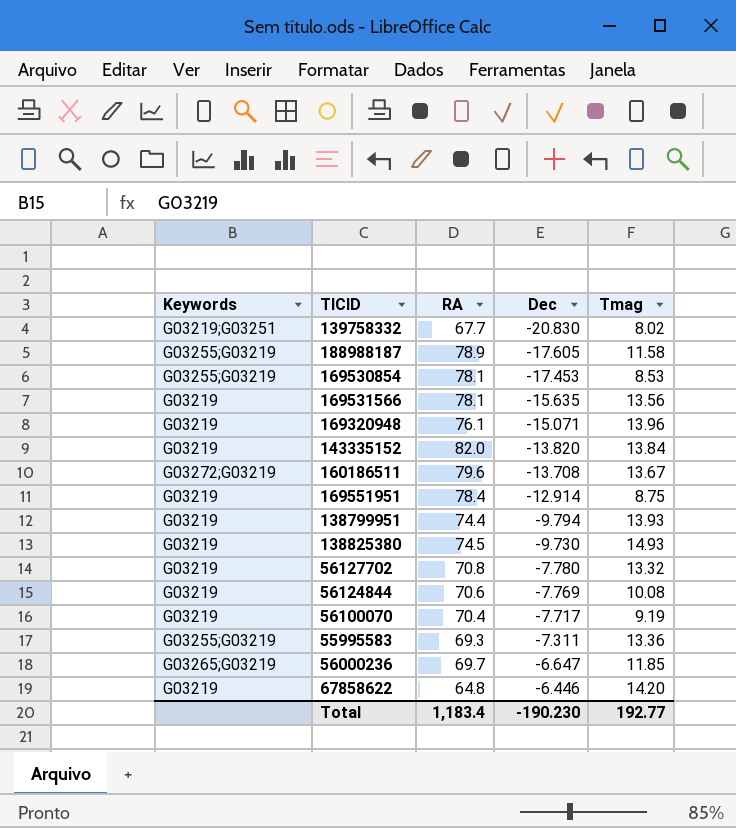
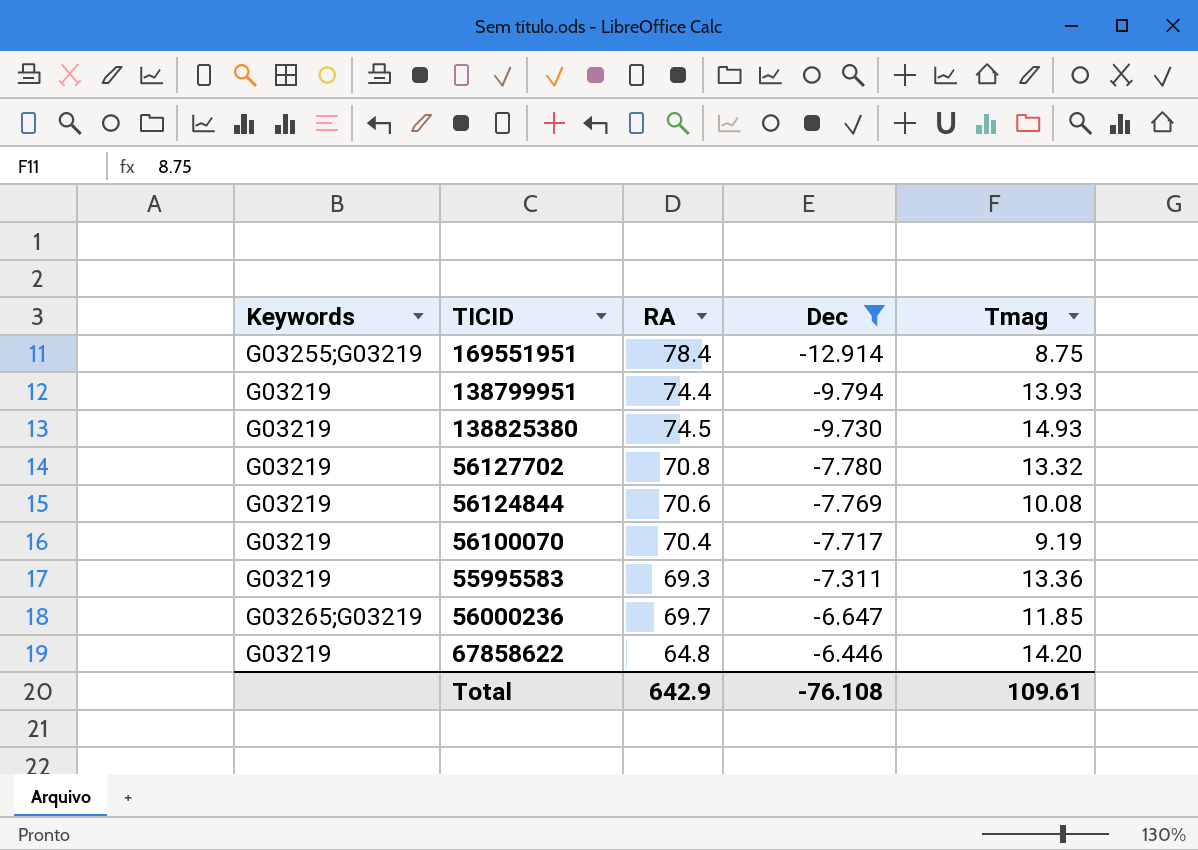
filter: none -> Dec >= -12.914
169551951 | Keywords: G03219 -> G03255;G03219
55995583 | Keywords: G03255;G03219 -> G03219
Total | RA: 1,183.4 -> 642.9
Total | Dec: -190.230 -> -76.108
Total | Tmag: 192.77 -> 109.61

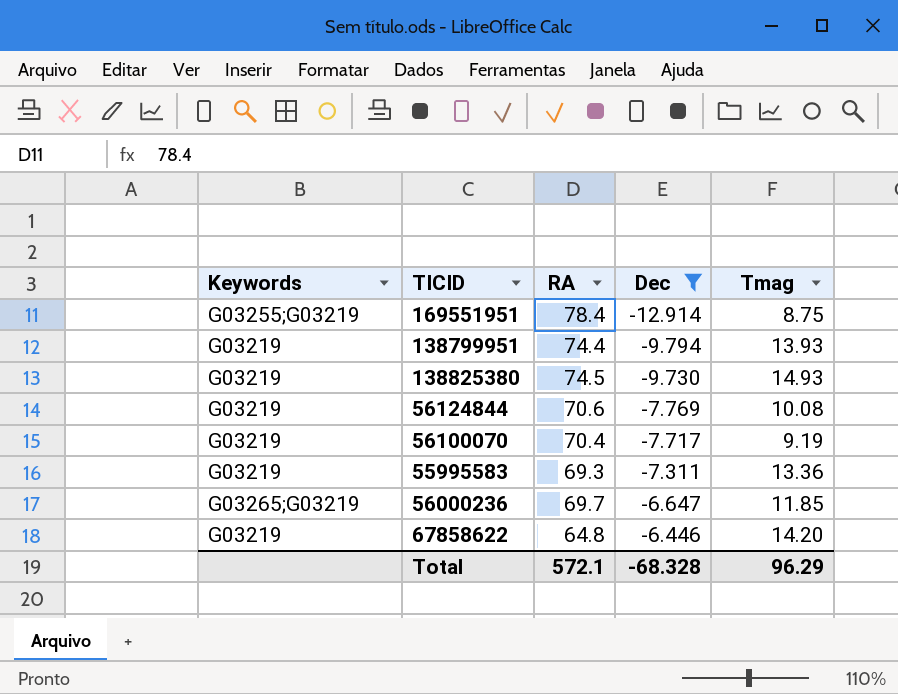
row 56127702: G03219 | 70.8 | -7.780 | 13.32 -> none
Total | RA: 642.9 -> 572.1
Total | Dec: -76.108 -> -68.328
Total | Tmag: 109.61 -> 96.29

